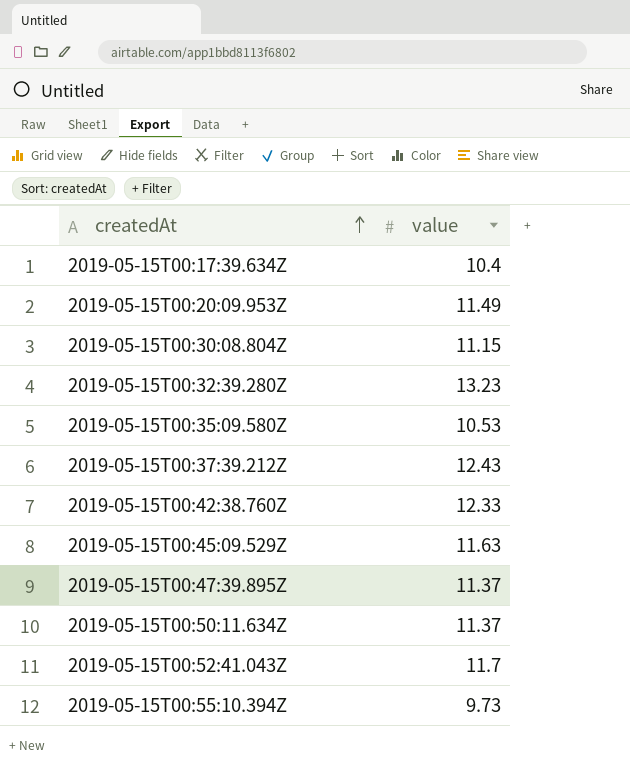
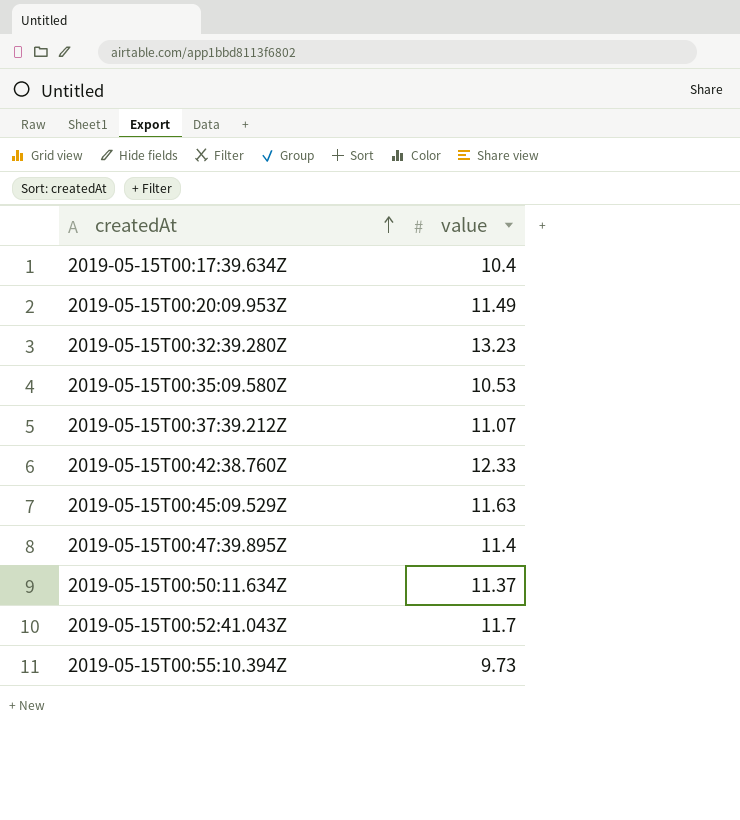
row 2019-05-15T00:30:08.804Z: 11.15 -> none
2019-05-15T00:37:39.212Z | value: 12.43 -> 11.07
2019-05-15T00:47:39.895Z | value: 11.37 -> 11.4

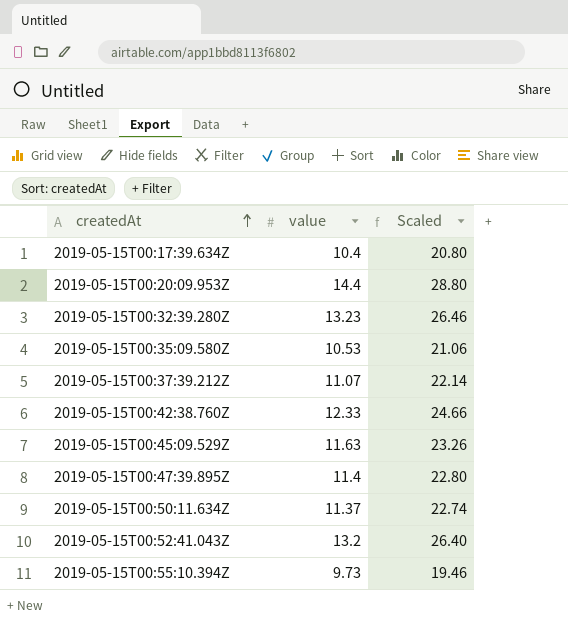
column Scaled | formula: none -> [value] * 2
2019-05-15T00:20:09.953Z | value: 11.49 -> 14.4
2019-05-15T00:52:41.043Z | value: 11.7 -> 13.2

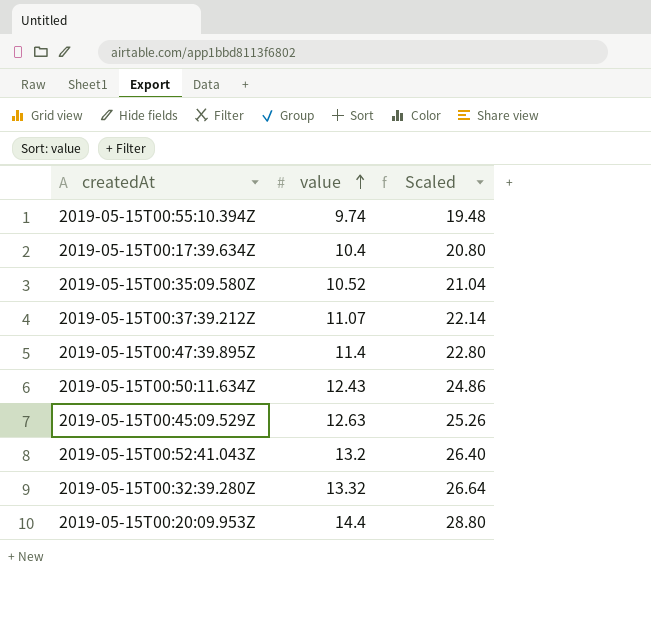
row order: createdAt ascending -> value ascending
row 2019-05-15T00:42:38.760Z: 12.33 | 24.66 -> none
2019-05-15T00:55:10.394Z | value: 9.73 -> 9.74
2019-05-15T00:55:10.394Z | Scaled: 19.46 -> 19.48
2019-05-15T00:35:09.580Z | value: 10.53 -> 10.52
2019-05-15T00:35:09.580Z | Scaled: 21.06 -> 21.04
2019-05-15T00:50:11.634Z | value: 11.37 -> 12.43
2019-05-15T00:50:11.634Z | Scaled: 22.74 -> 24.86
2019-05-15T00:45:09.529Z | value: 11.63 -> 12.63
2019-05-15T00:45:09.529Z | Scaled: 23.26 -> 25.26
2019-05-15T00:32:39.280Z | value: 13.23 -> 13.32
2019-05-15T00:32:39.280Z | Scaled: 26.46 -> 26.64

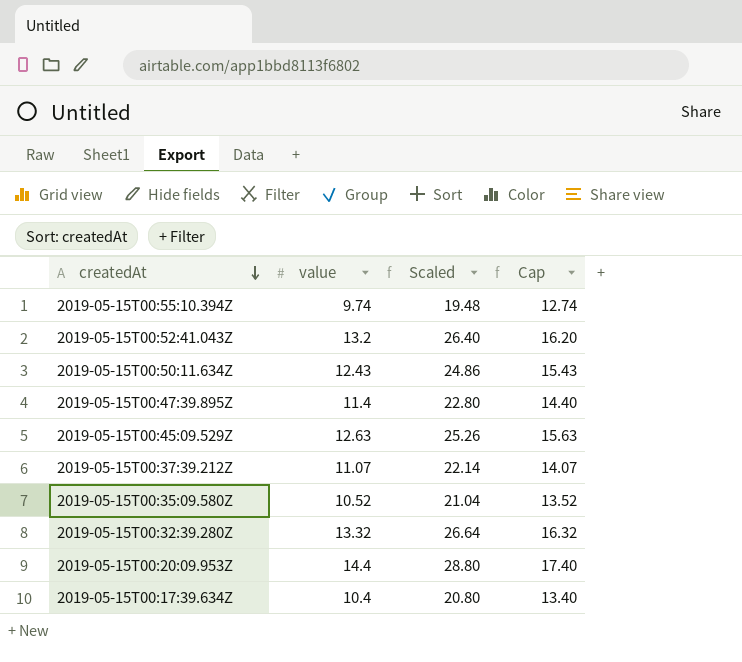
row order: value ascending -> createdAt descending
column Cap | formula: none -> [value] + 3

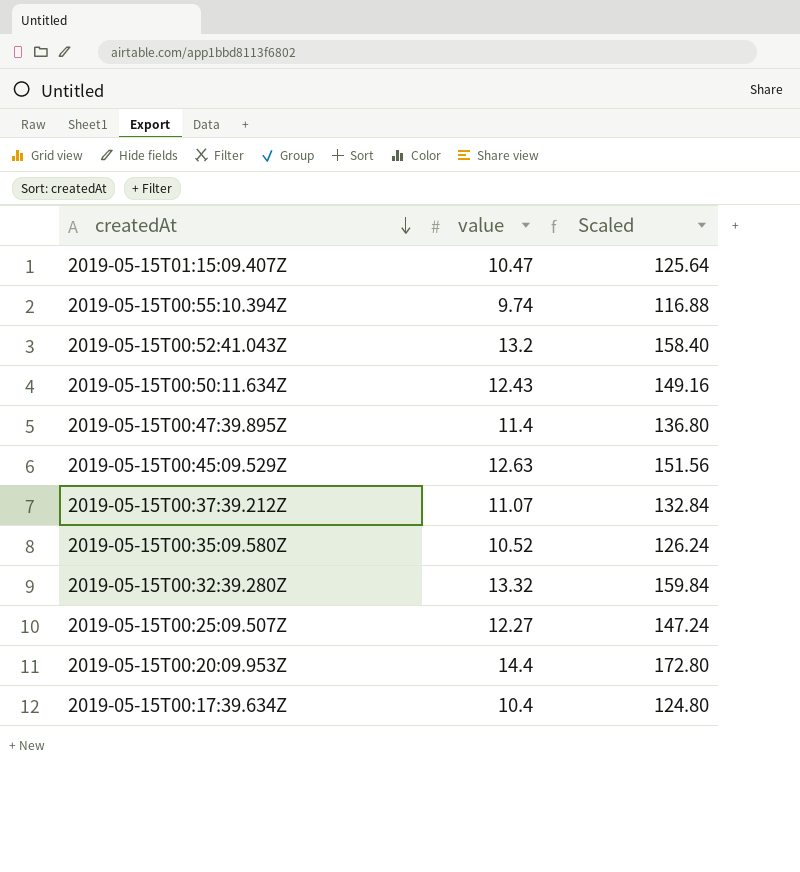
column Cap | formula: [value] + 3 -> none
column Scaled | formula: [value] * 2 -> [value] * 12
row 2019-05-15T01:15:09.407Z: none -> 10.47 | 125.64
row 2019-05-15T00:25:09.507Z: none -> 12.27 | 147.24

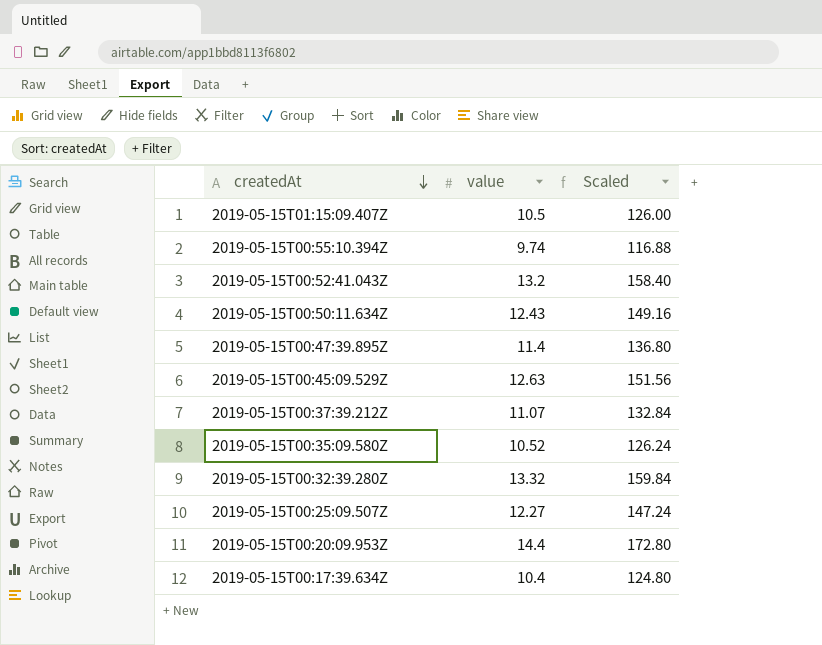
2019-05-15T01:15:09.407Z | value: 10.47 -> 10.5
2019-05-15T01:15:09.407Z | Scaled: 125.64 -> 126.00

